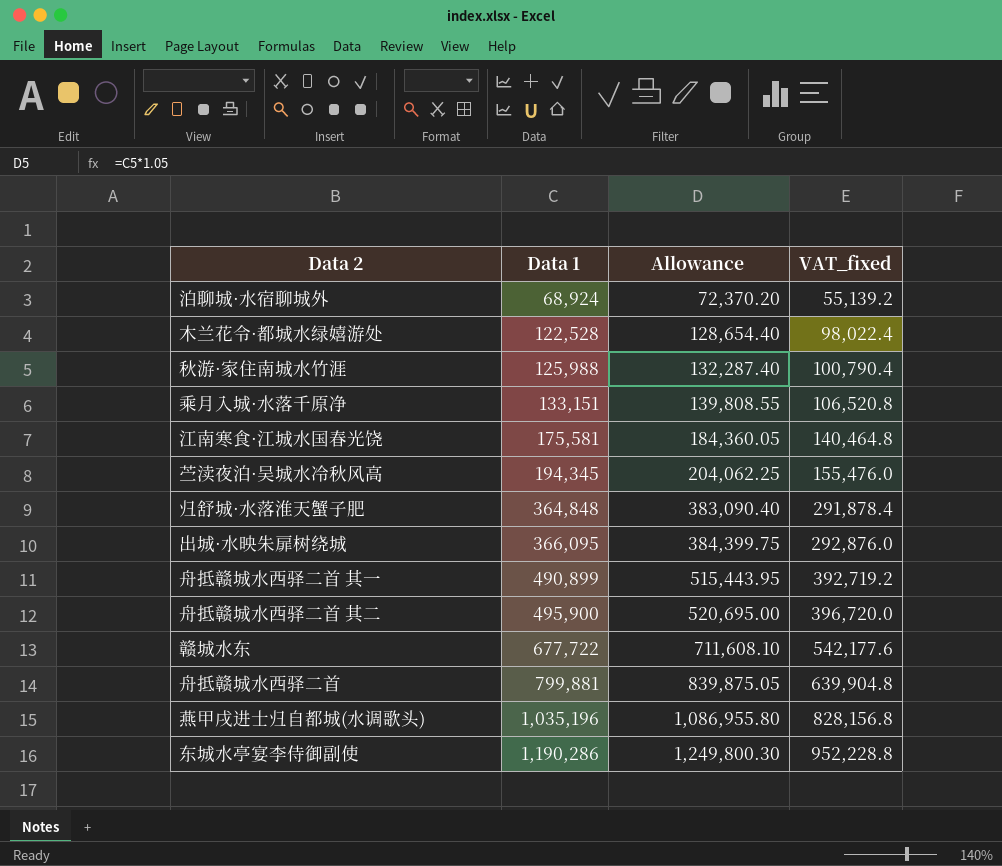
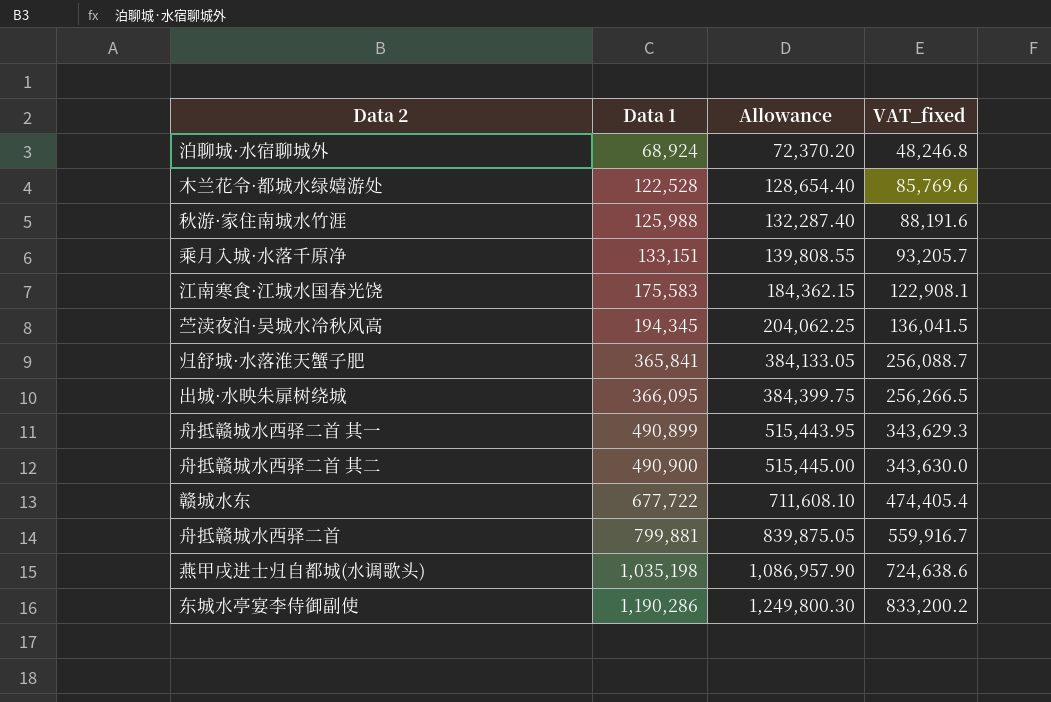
column VAT_fixed | formula: [Data 1] * 0.8 -> [Data 1] * 0.7
江南寒食·江城水国春光饶 | Data 1: 175,581 -> 175,583
江南寒食·江城水国春光饶 | Allowance: 184,360.05 -> 184,362.15
归舒城·水落淮天蟹子肥 | Data 1: 364,848 -> 365,841
归舒城·水落淮天蟹子肥 | Allowance: 383,090.40 -> 384,133.05
舟抵赣城水西驿二首 其二 | Data 1: 495,900 -> 490,900
舟抵赣城水西驿二首 其二 | Allowance: 520,695.00 -> 515,445.00
燕甲戌进士归自都城(水调歌头) | Data 1: 1,035,196 -> 1,035,198
燕甲戌进士归自都城(水调歌头) | Allowance: 1,086,955.80 -> 1,086,957.90

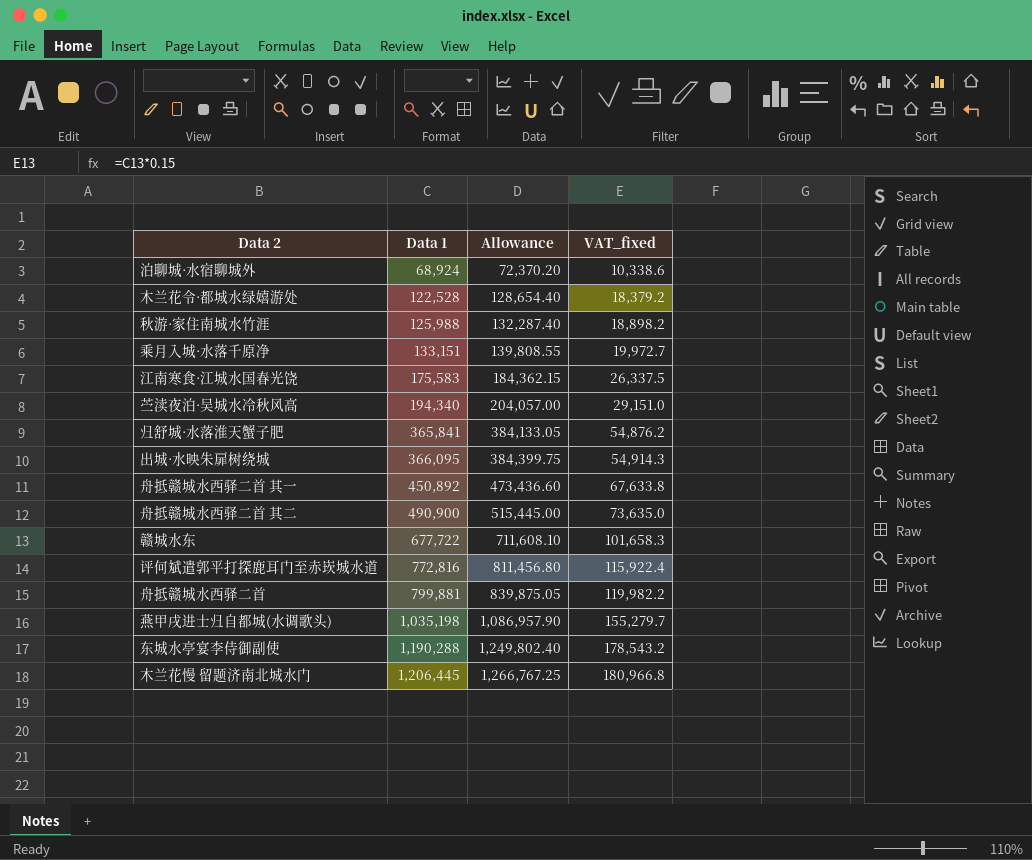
column VAT_fixed | formula: [Data 1] * 0.7 -> [Data 1] * 0.15
苎渎夜泊·吴城水冷秋风高 | Data 1: 194,345 -> 194,340
苎渎夜泊·吴城水冷秋风高 | Allowance: 204,062.25 -> 204,057.00
舟抵赣城水西驿二首 其一 | Data 1: 490,899 -> 450,892
舟抵赣城水西驿二首 其一 | Allowance: 515,443.95 -> 473,436.60
row 评何斌遣郭平打探鹿耳门至赤崁城水道: none -> 772,816 | 811,456.80 | 115,922.4
东城水亭宴李侍御副使 | Data 1: 1,190,286 -> 1,190,288
东城水亭宴李侍御副使 | Allowance: 1,249,800.30 -> 1,249,802.40
row 木兰花慢 留题济南北城水门: none -> 1,206,445 | 1,266,767.25 | 180,966.8

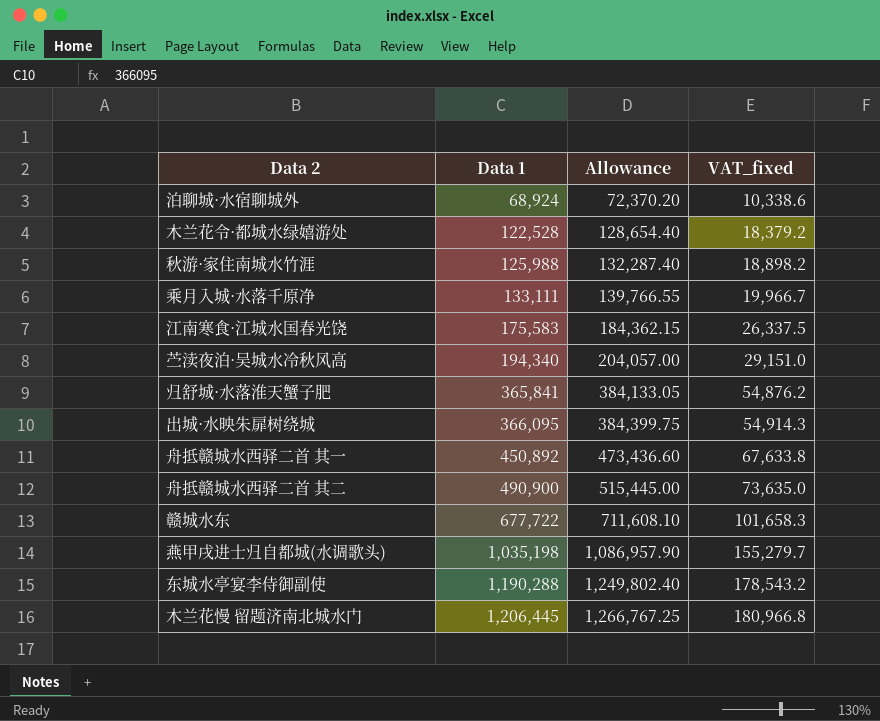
row 评何斌遣郭平打探鹿耳门至赤崁城水道: 772,816 | 811,456.80 | 115,922.4 -> none
row 舟抵赣城水西驿二首: 799,881 | 839,875.05 | 119,982.2 -> none
乘月入城·水落千原净 | Data 1: 133,151 -> 133,111
乘月入城·水落千原净 | Allowance: 139,808.55 -> 139,766.55
乘月入城·水落千原净 | VAT_fixed: 19,972.7 -> 19,966.7

